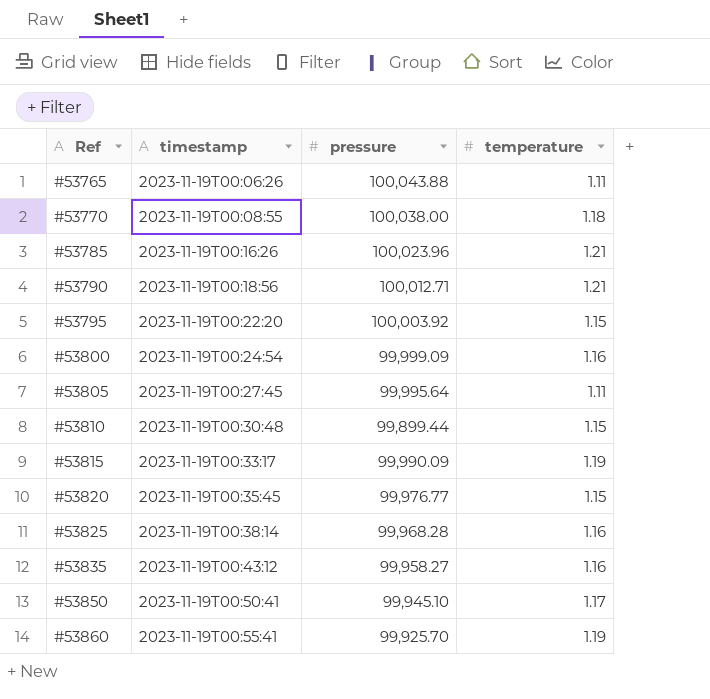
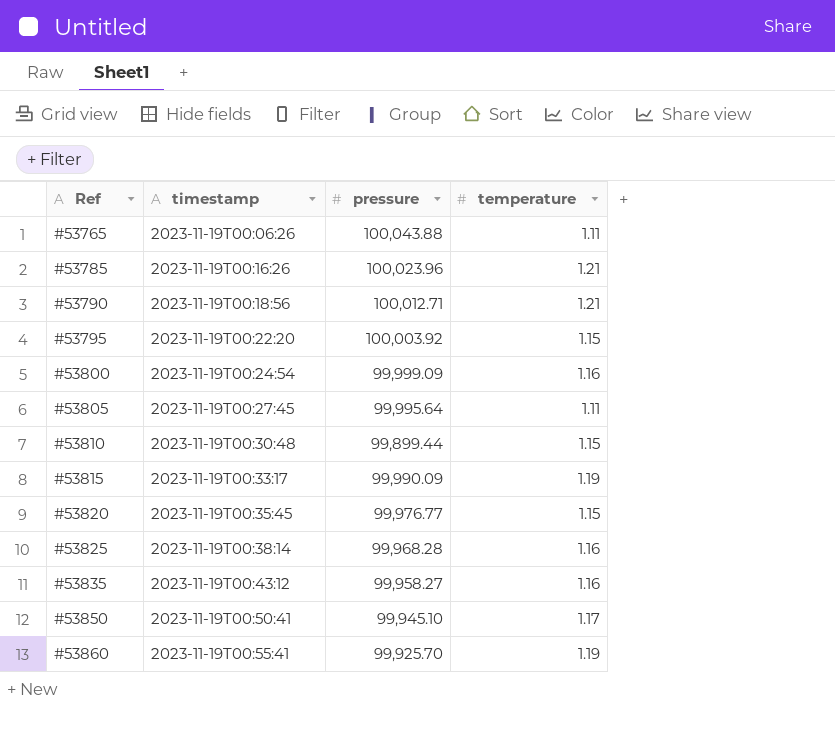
row #53770: 2023-11-19T00:08:55 | 100,038.00 | 1.18 -> none

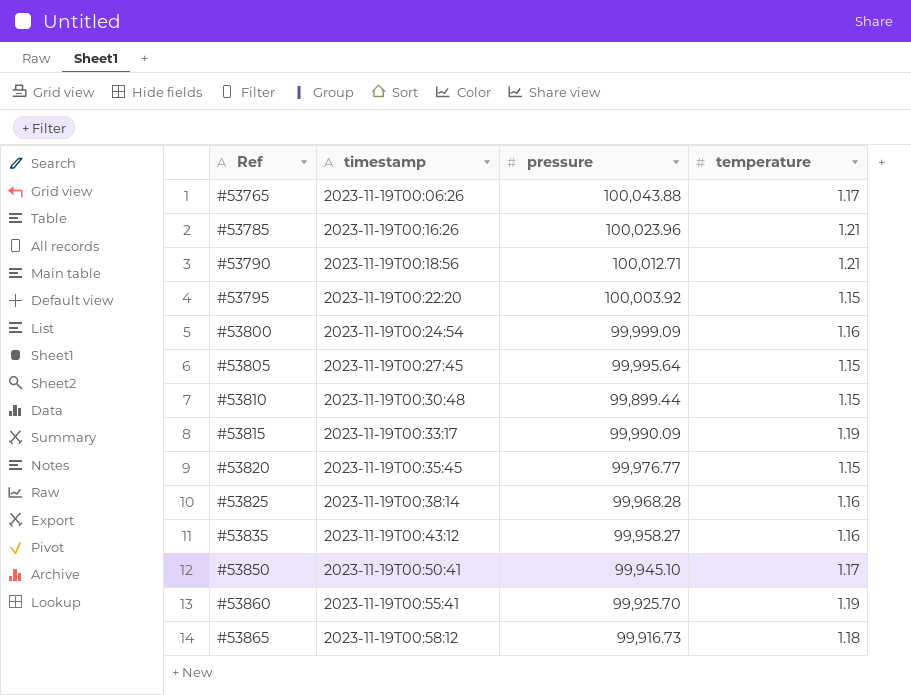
#53765 | temperature: 1.11 -> 1.17
#53805 | temperature: 1.11 -> 1.15
row #53865: none -> 2023-11-19T00:58:12 | 99,916.73 | 1.18

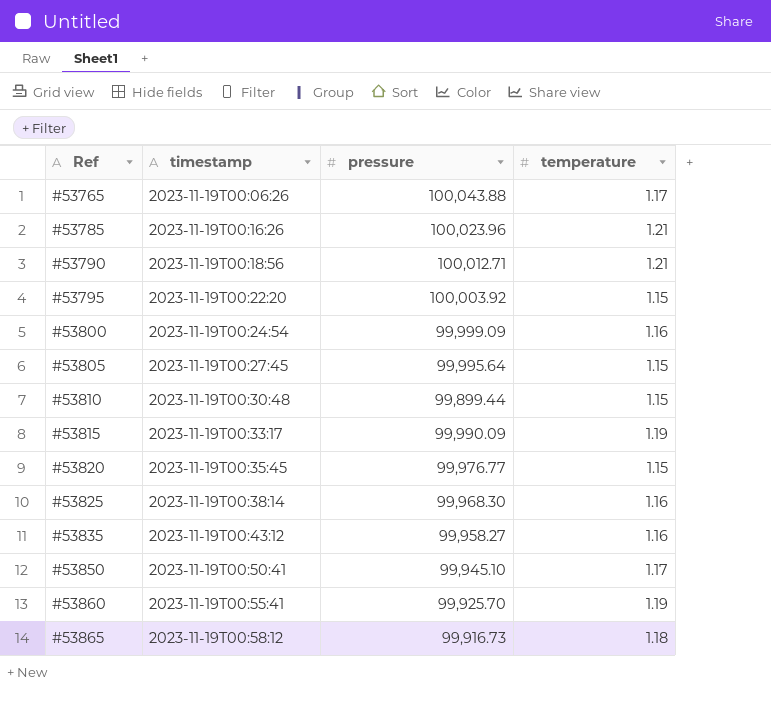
#53825 | pressure: 99,968.28 -> 99,968.30

